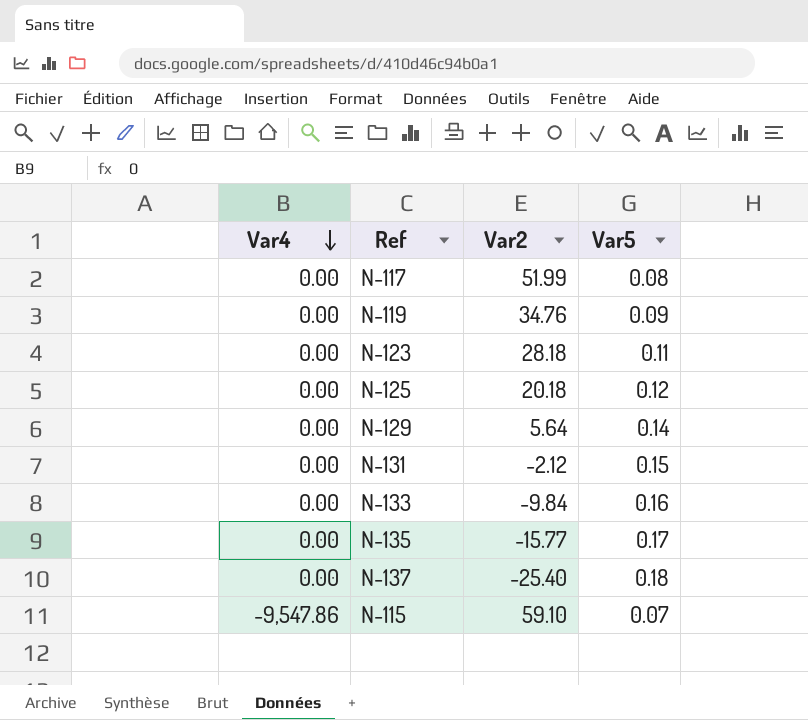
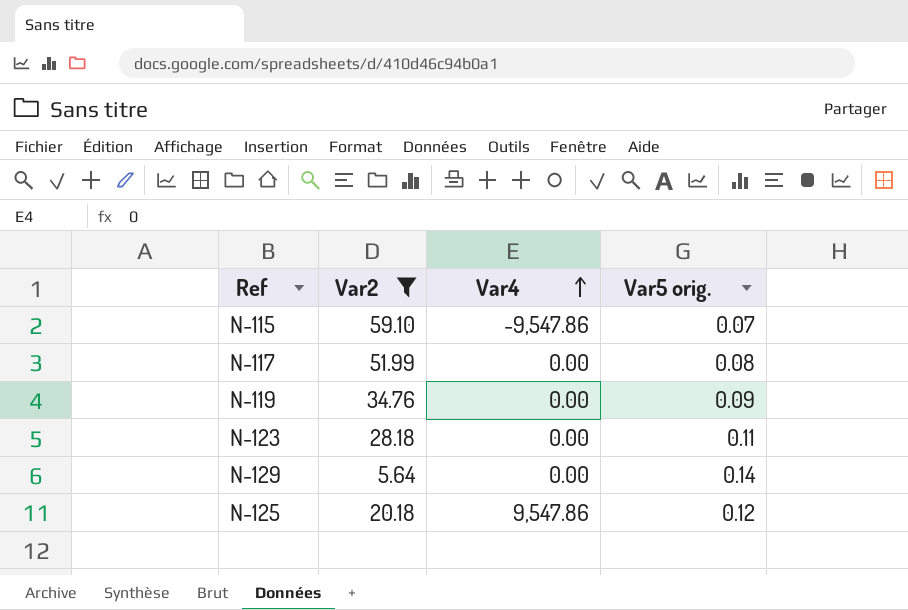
filter: none -> Var2 >= 5.64
row order: Var4 descending -> Var4 ascending
column Var4 | position: 1 -> 3
column name: Var5 -> Var5 orig.
N-125 | Var4: 0.00 -> 9,547.86

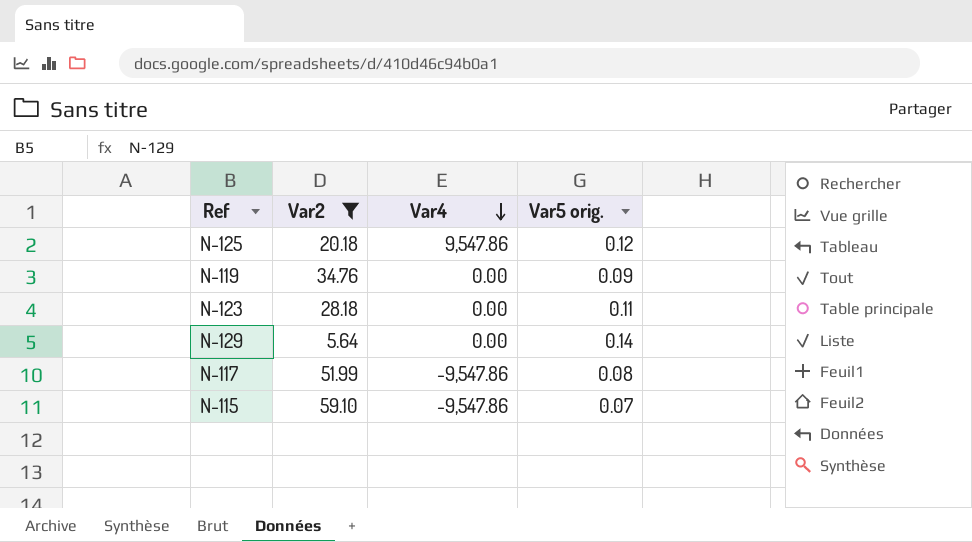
row order: Var4 ascending -> Var4 descending
N-117 | Var4: 0.00 -> -9,547.86

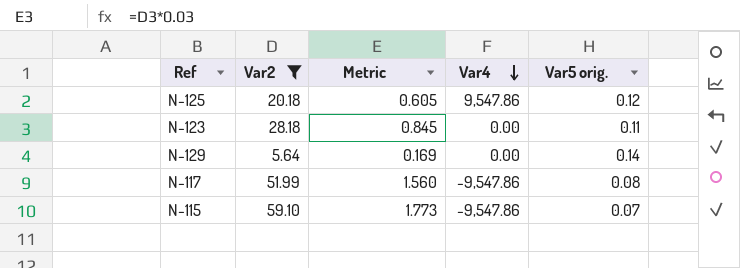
column Metric | formula: none -> [Var2] * 0.03
row N-119: 34.76 | 0.00 | 0.09 -> none

